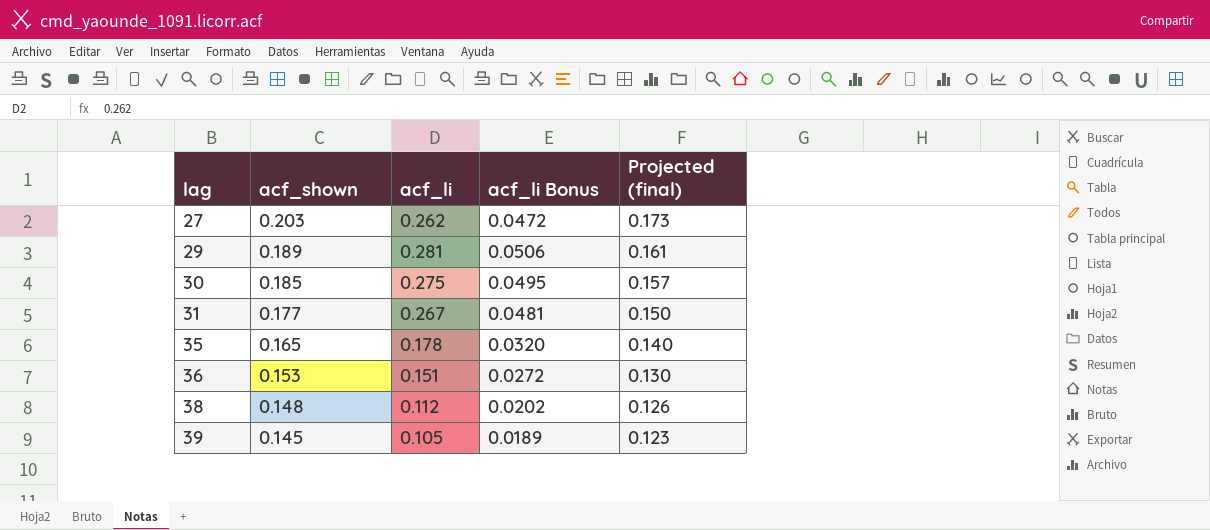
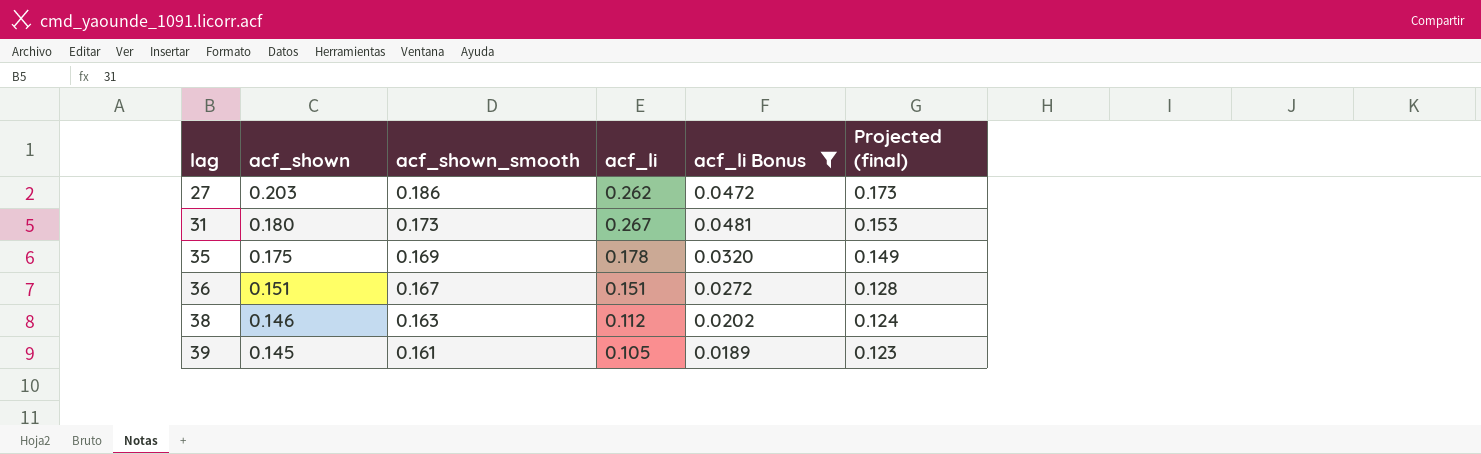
filter: none -> acf_li Bonus <= 0.0481
column acf_shown_smooth | position: none -> 3
31 | acf_shown: 0.177 -> 0.180
31 | Projected (final): 0.150 -> 0.153
35 | acf_shown: 0.165 -> 0.175
35 | Projected (final): 0.140 -> 0.149
36 | acf_shown: 0.153 -> 0.151
36 | Projected (final): 0.130 -> 0.128
38 | acf_shown: 0.148 -> 0.146
38 | Projected (final): 0.126 -> 0.124

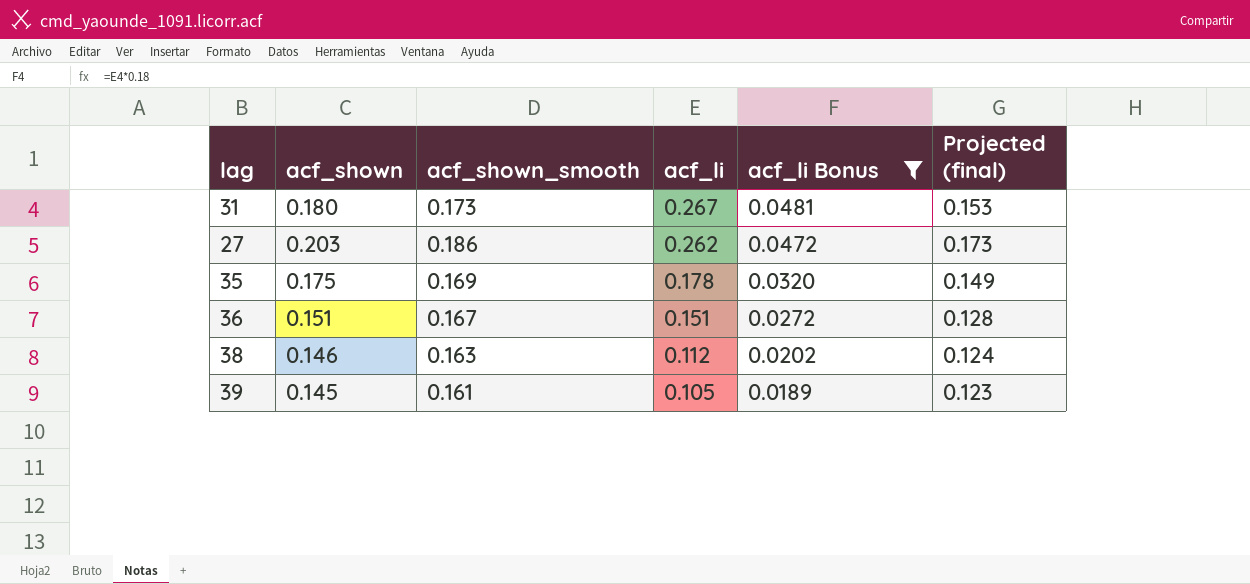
row order: lag ascending -> acf_li descending

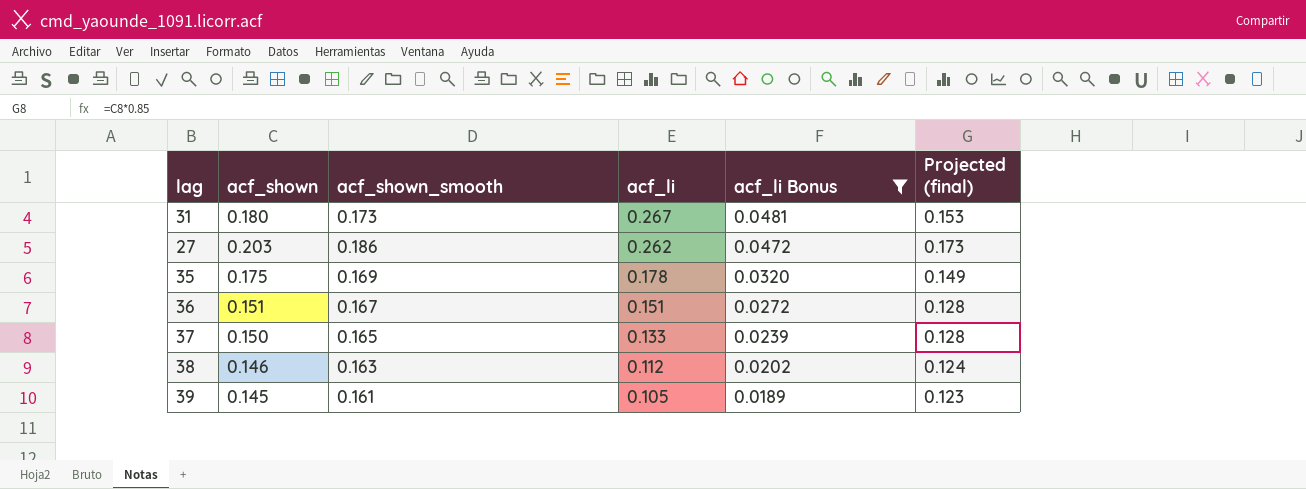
row 37: none -> 0.150 | 0.165 | 0.133 | 0.0239 | 0.128

